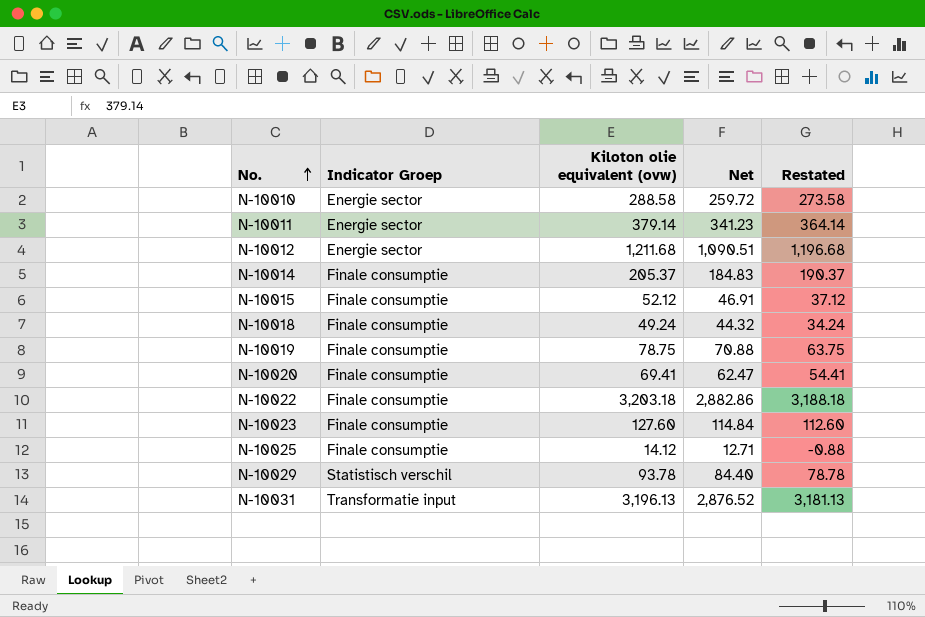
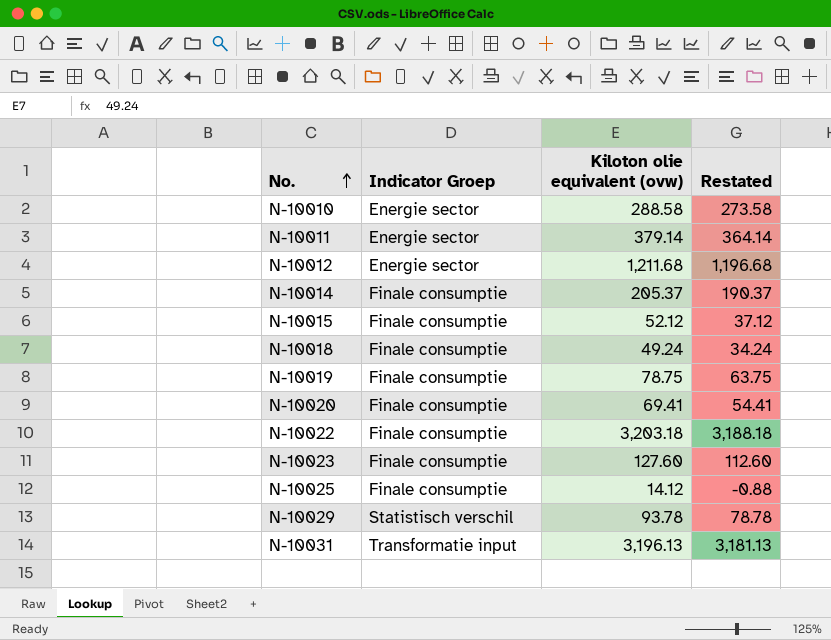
column Net | formula: [Kiloton olie equivalent (ovw)] * 0.9 -> none

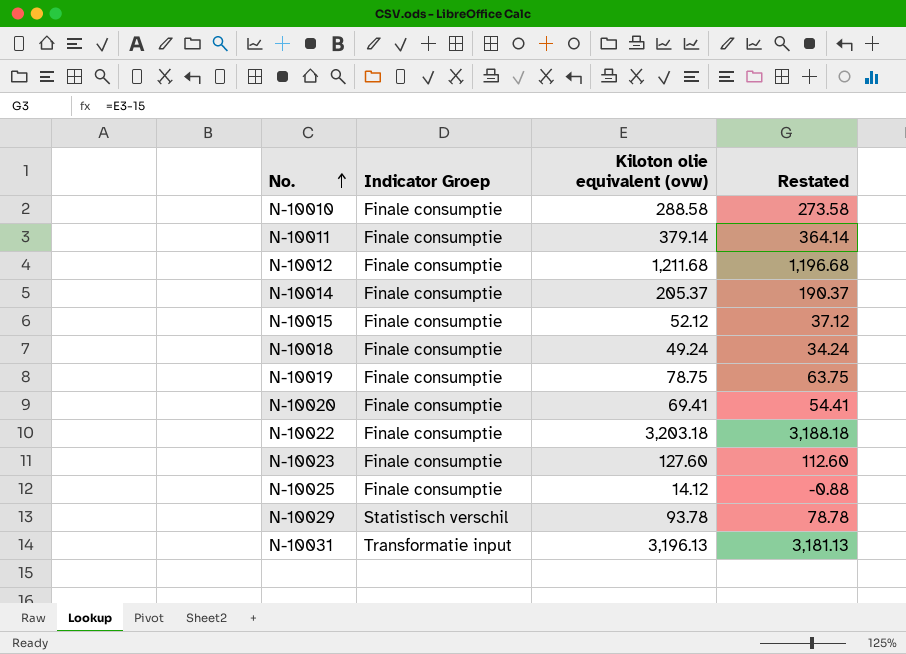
N-10010 | Indicator Groep: Energie sector -> Finale consumptie
N-10011 | Indicator Groep: Energie sector -> Finale consumptie
N-10012 | Indicator Groep: Energie sector -> Finale consumptie

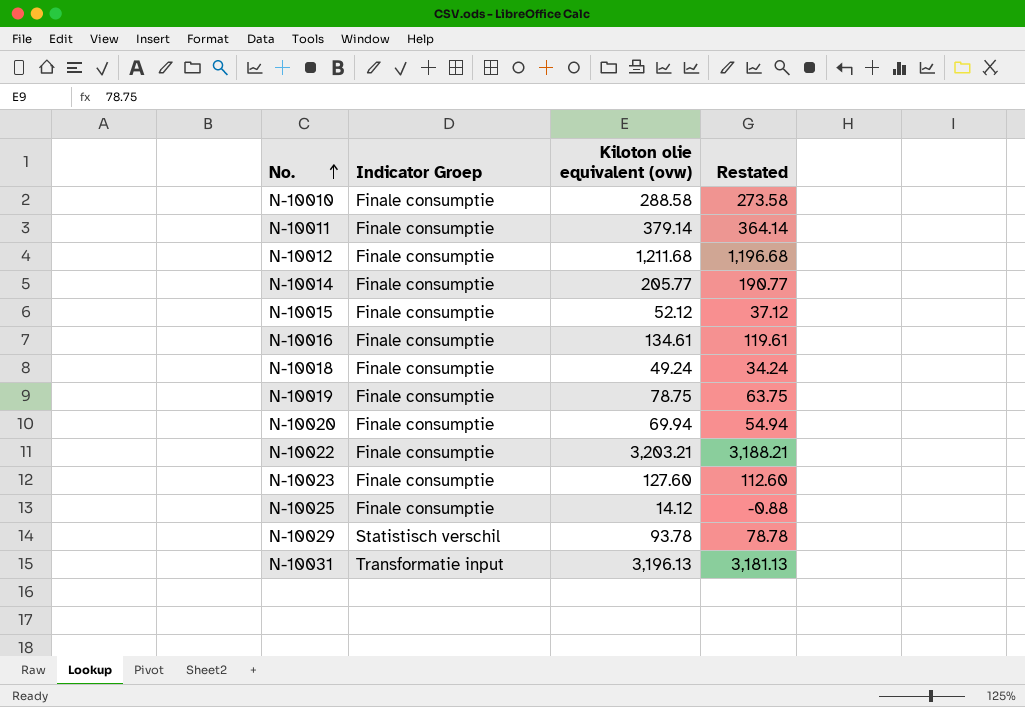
N-10014 | Kiloton olie equivalent (ovw): 205.37 -> 205.77
N-10014 | Restated: 190.37 -> 190.77
row N-10016: none -> Finale consumptie | 134.61 | 119.61
N-10020 | Kiloton olie equivalent (ovw): 69.41 -> 69.94
N-10020 | Restated: 54.41 -> 54.94
N-10022 | Kiloton olie equivalent (ovw): 3,203.18 -> 3,203.21
N-10022 | Restated: 3,188.18 -> 3,188.21

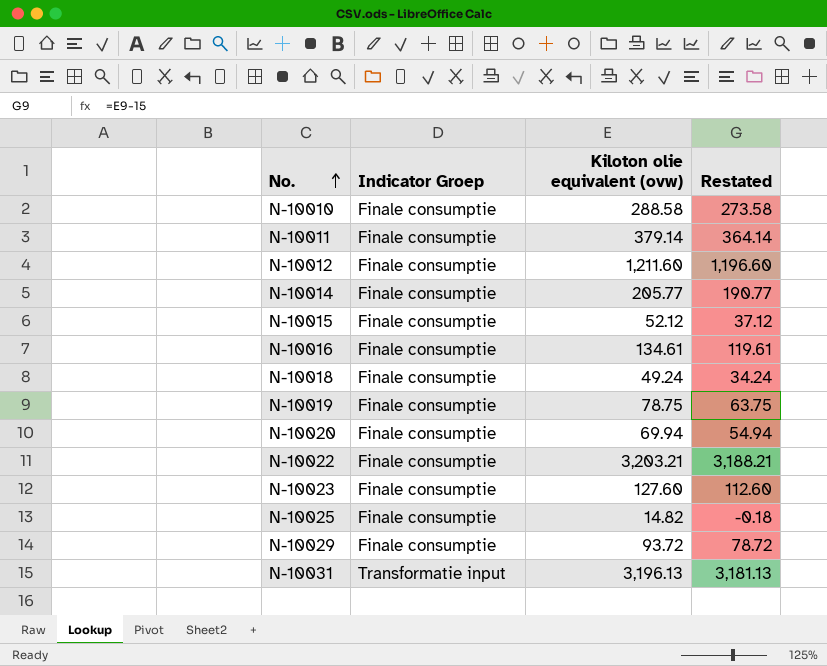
N-10012 | Kiloton olie equivalent (ovw): 1,211.68 -> 1,211.60
N-10012 | Restated: 1,196.68 -> 1,196.60
N-10025 | Kiloton olie equivalent (ovw): 14.12 -> 14.82
N-10025 | Restated: -0.88 -> -0.18
N-10029 | Indicator Groep: Statistisch verschil -> Finale consumptie
N-10029 | Kiloton olie equivalent (ovw): 93.78 -> 93.72
N-10029 | Restated: 78.78 -> 78.72

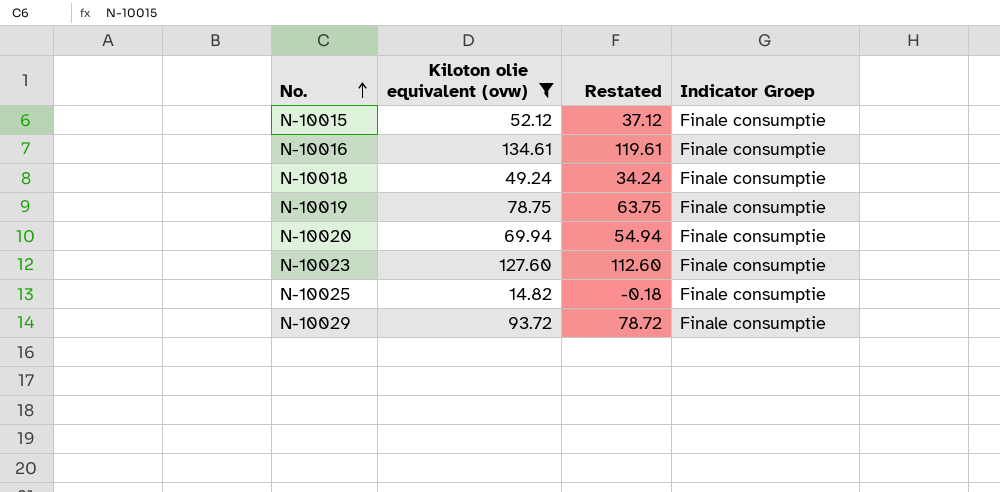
filter: none -> Kiloton olie equivalent (ovw) <= 134.61
column Indicator Groep | position: 2 -> 4

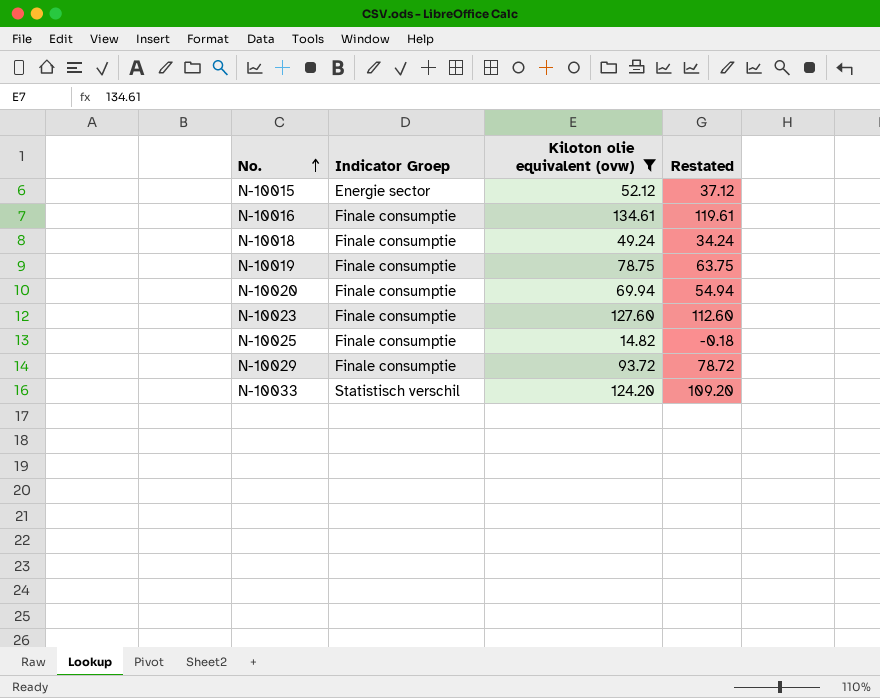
column Indicator Groep | position: 4 -> 2
N-10015 | Indicator Groep: Finale consumptie -> Energie sector
row N-10033: none -> Statistisch verschil | 124.20 | 109.20

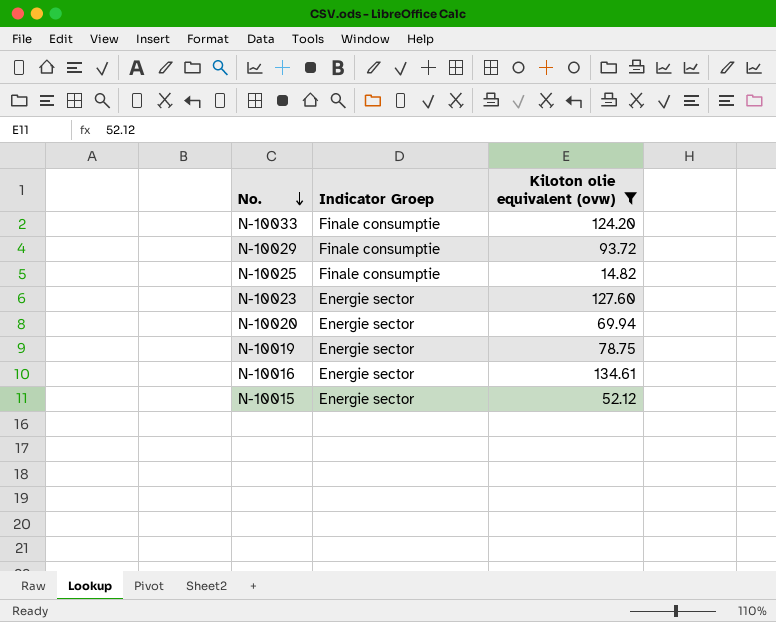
row order: No. ascending -> No. descending
column Restated | formula: [Kiloton olie equivalent (ovw)] - 15 -> none
row N-10018: Finale consumptie | 49.24 | 34.24 -> none
N-10033 | Indicator Groep: Statistisch verschil -> Finale consumptie
N-10023 | Indicator Groep: Finale consumptie -> Energie sector
N-10020 | Indicator Groep: Finale consumptie -> Energie sector
N-10019 | Indicator Groep: Finale consumptie -> Energie sector
N-10016 | Indicator Groep: Finale consumptie -> Energie sector

